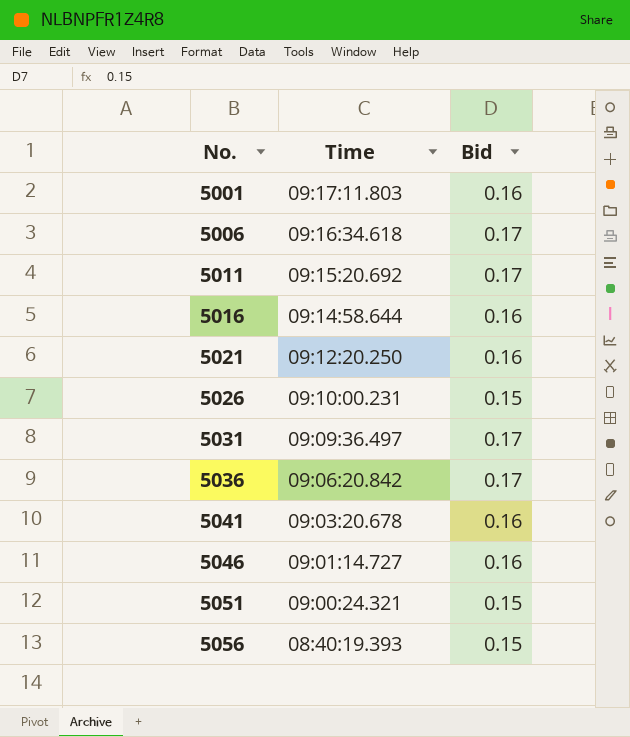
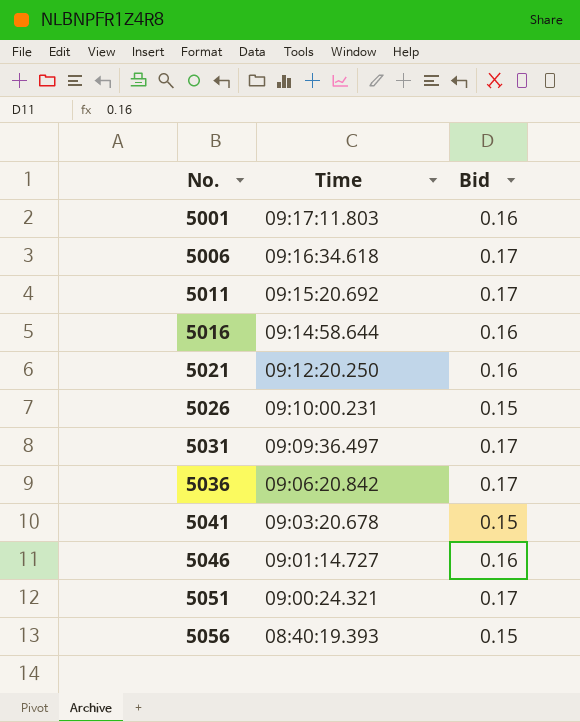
5041 | Bid: 0.16 -> 0.15
5051 | Bid: 0.15 -> 0.17

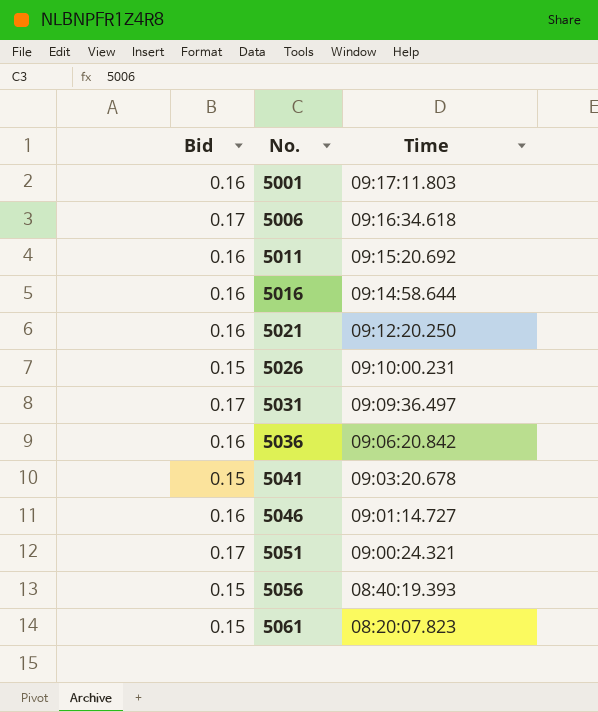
column Bid | position: 3 -> 1
5011 | Bid: 0.17 -> 0.16
5036 | Bid: 0.17 -> 0.16
row 5061: none -> 0.15 | 08:20:07.823

